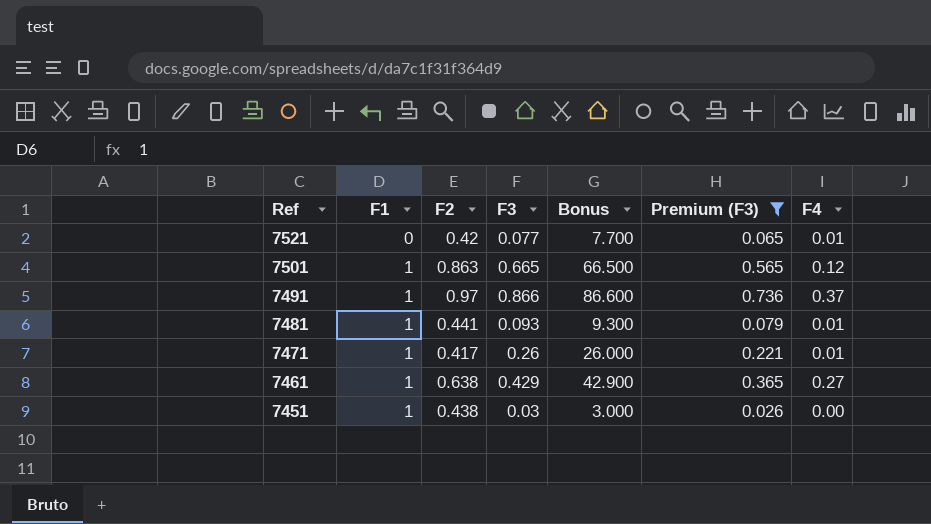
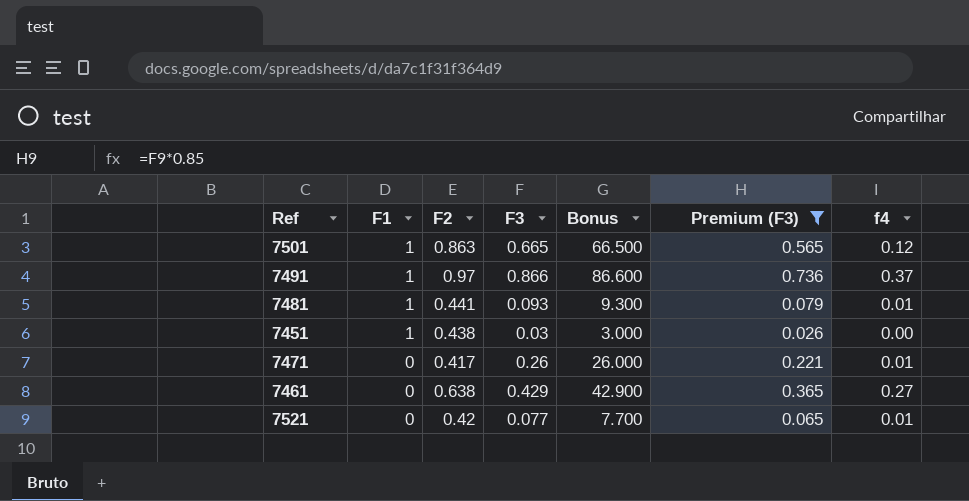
row order: Ref descending -> F1 descending
column name: F4 -> f4
7471 | F1: 1 -> 0
7461 | F1: 1 -> 0

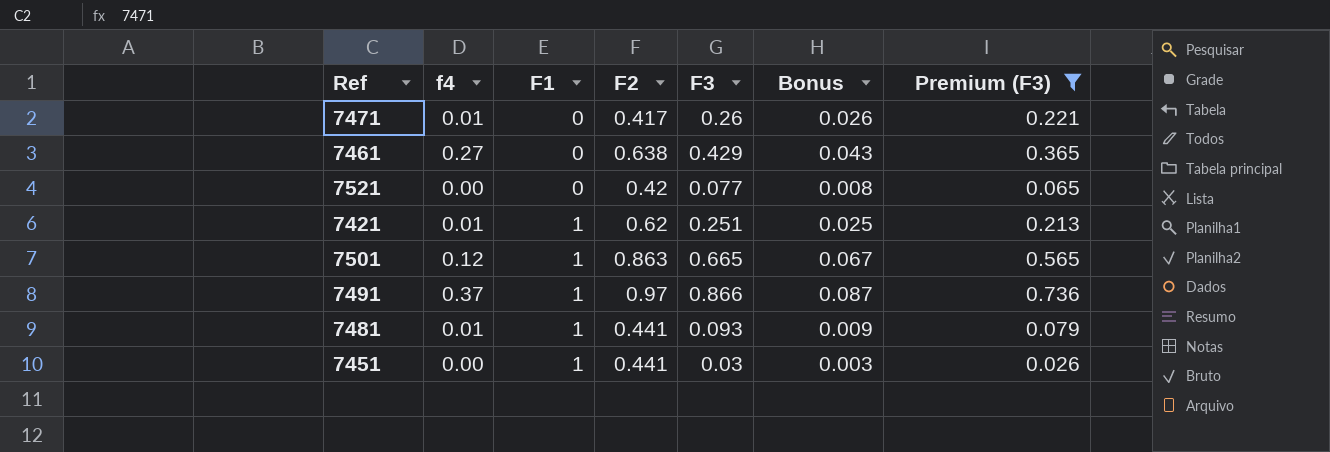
row order: F1 descending -> F1 ascending
column f4 | position: 7 -> 2
column Bonus | formula: [F3] * 100 -> [F3] * 0.1
7521 | f4: 0.01 -> 0.00
row 7421: none -> 0.01 | 1 | 0.62 | 0.251 | 0.025 | 0.213
7451 | F2: 0.438 -> 0.441

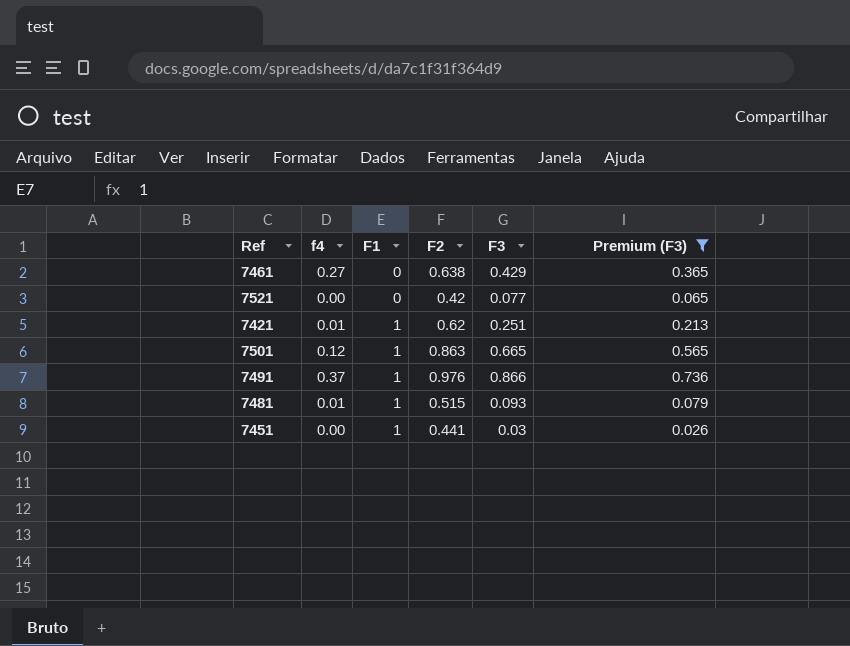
column Bonus | formula: [F3] * 0.1 -> none
row 7471: 0.01 | 0 | 0.417 | 0.26 | 0.026 | 0.221 -> none
7491 | F2: 0.97 -> 0.976
7481 | F2: 0.441 -> 0.515

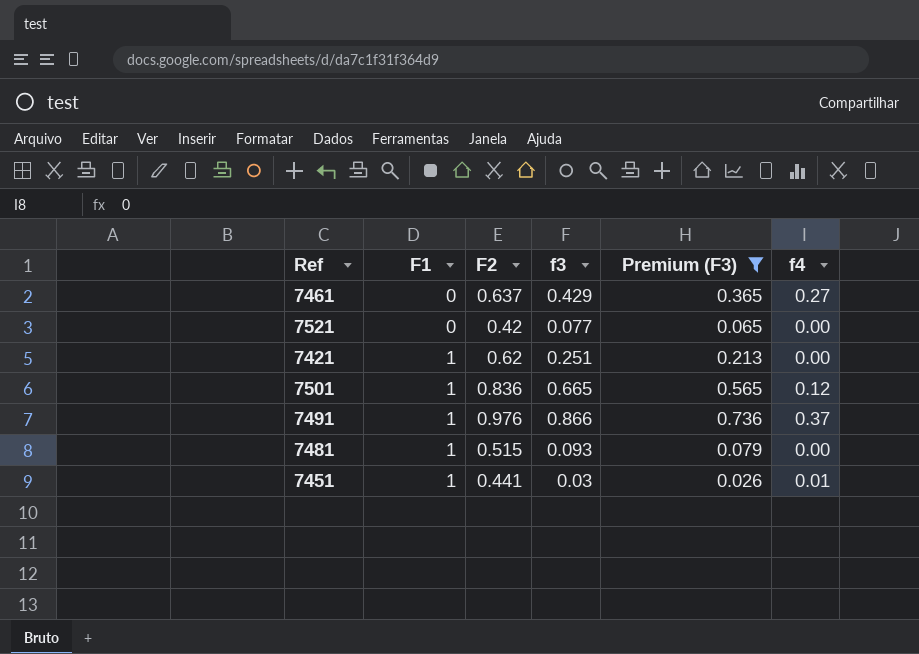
column name: F3 -> f3
column f4 | position: 2 -> 6
7461 | F2: 0.638 -> 0.637
7421 | f4: 0.01 -> 0.00
7501 | F2: 0.863 -> 0.836
7481 | f4: 0.01 -> 0.00
7451 | f4: 0.00 -> 0.01

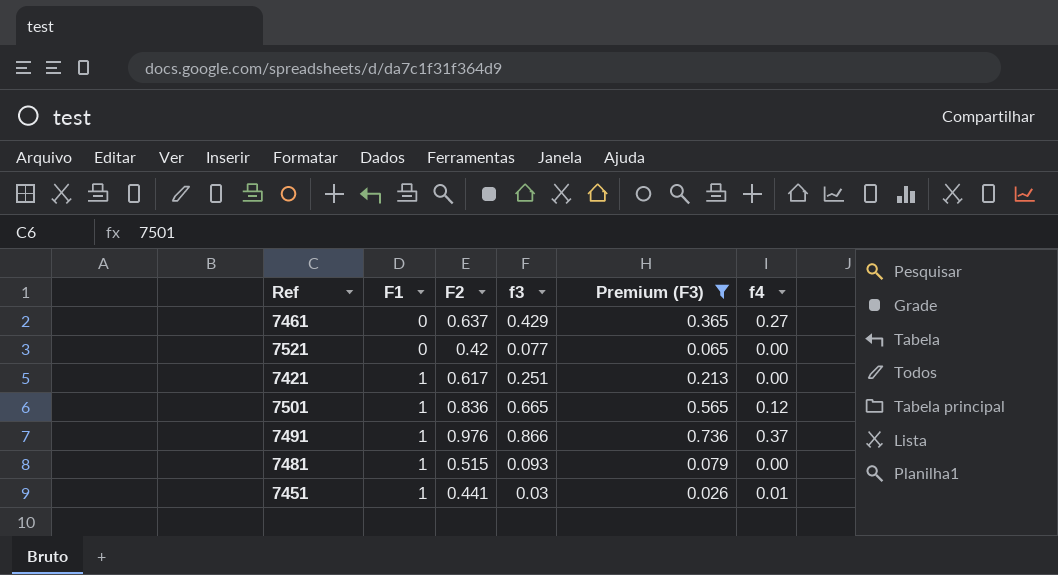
7421 | F2: 0.62 -> 0.617

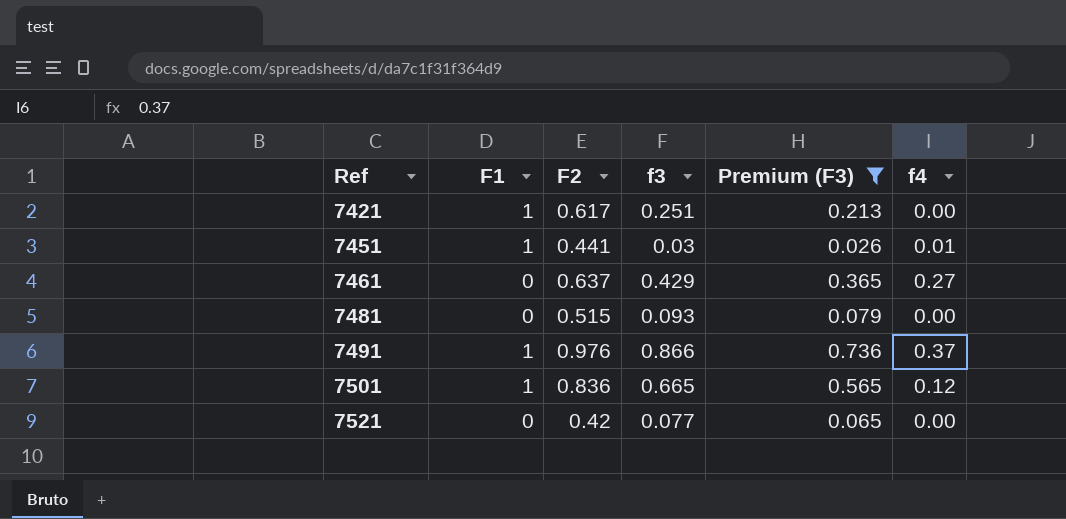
row order: F1 ascending -> Ref ascending
7481 | F1: 1 -> 0

